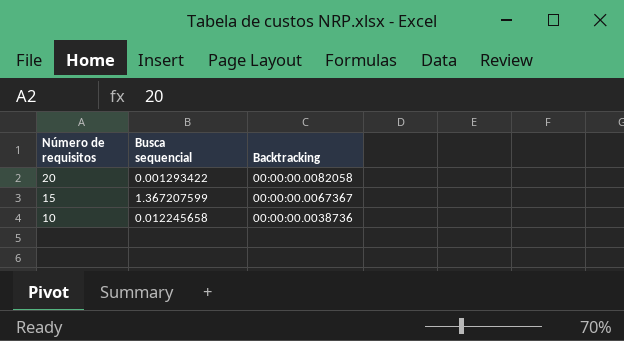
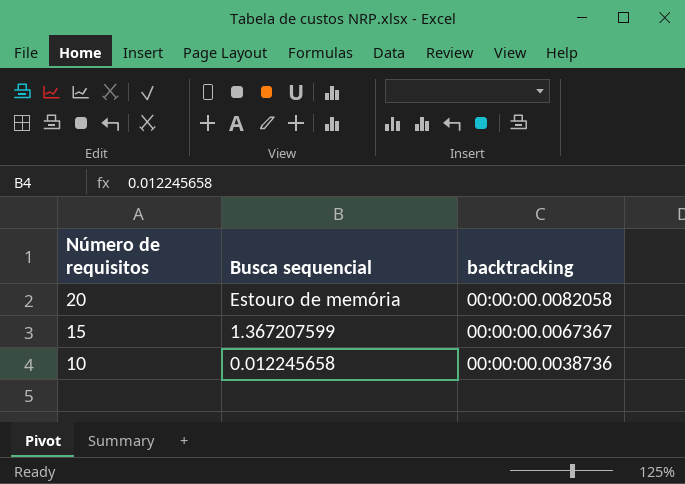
column name: Backtracking -> backtracking
20 | Busca sequencial: 0.001293422 -> Estouro de memória

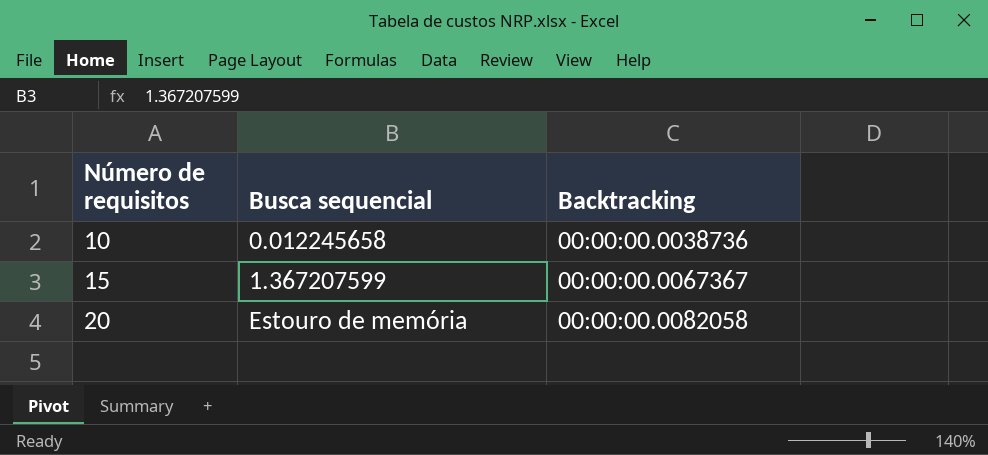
row order: Número de requisitos descending -> Número de requisitos ascending
column name: backtracking -> Backtracking

